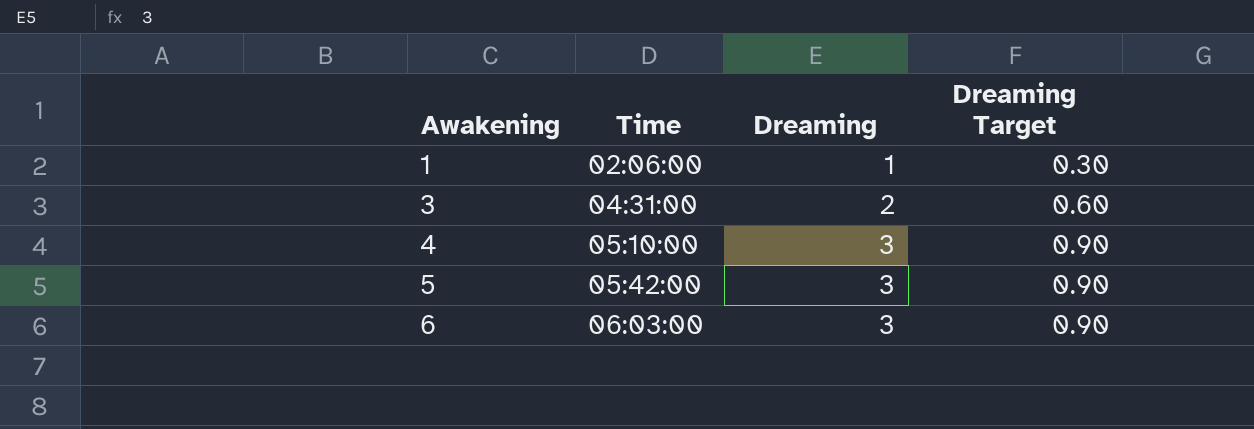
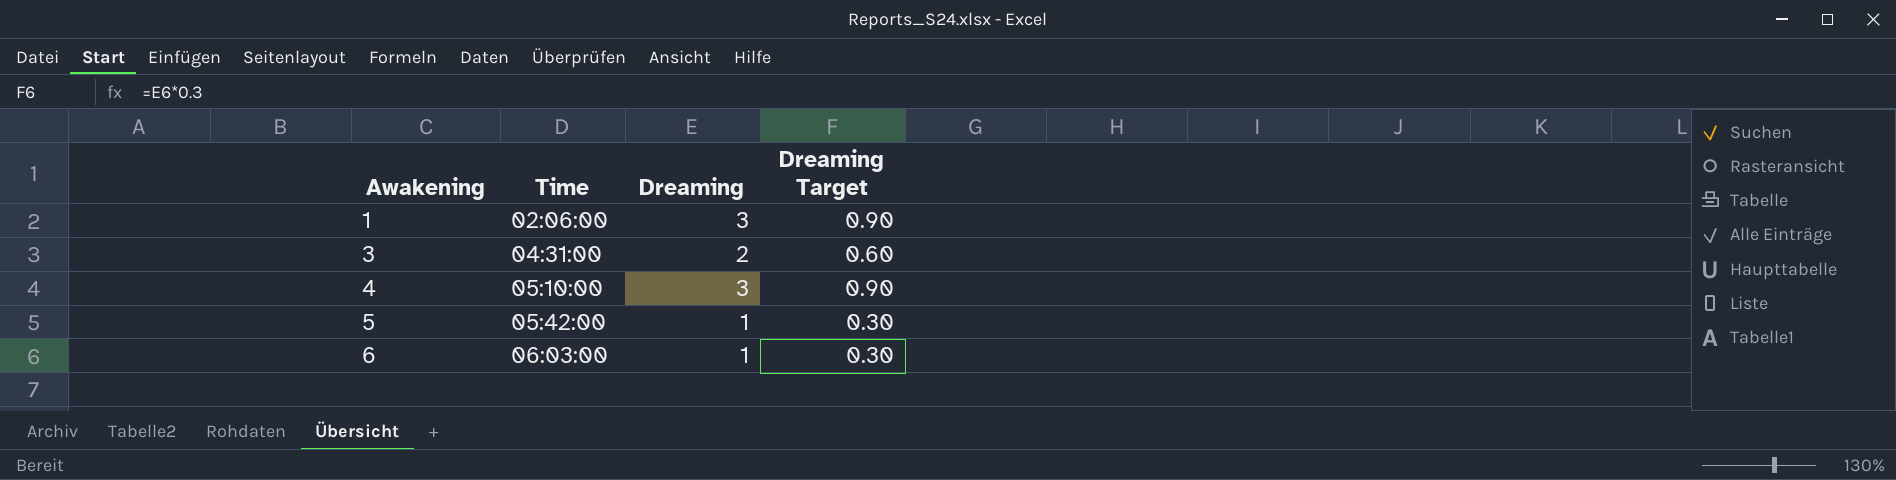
1 | Dreaming: 1 -> 3
1 | Dreaming Target: 0.30 -> 0.90
5 | Dreaming: 3 -> 1
5 | Dreaming Target: 0.90 -> 0.30
6 | Dreaming: 3 -> 1
6 | Dreaming Target: 0.90 -> 0.30

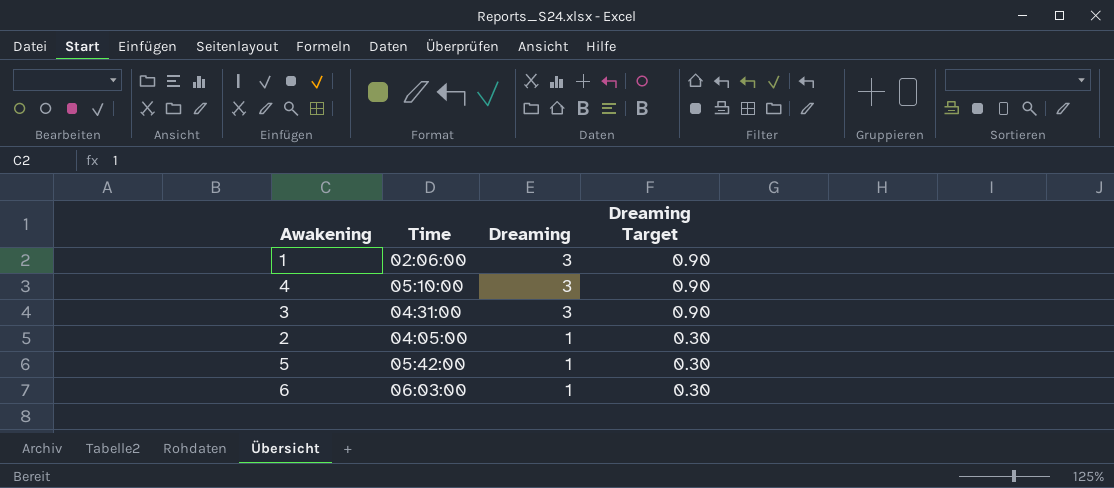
row order: Awakening ascending -> Dreaming descending
3 | Dreaming: 2 -> 3
3 | Dreaming Target: 0.60 -> 0.90
row 2: none -> 04:05:00 | 1 | 0.30

